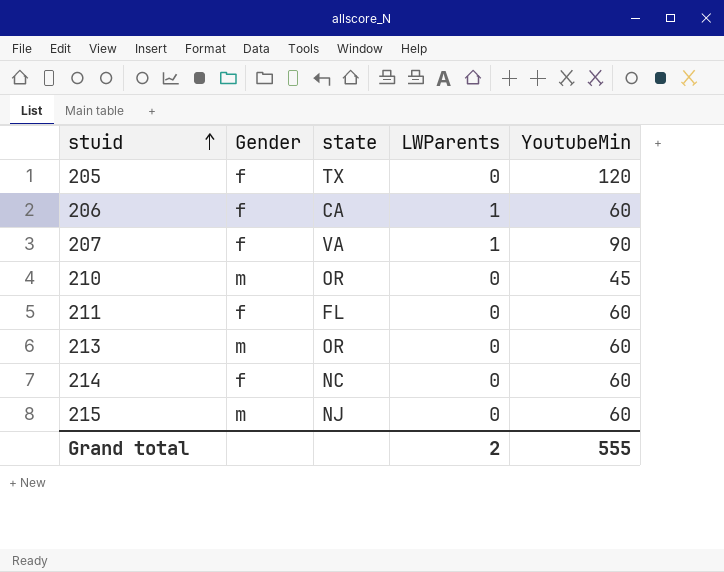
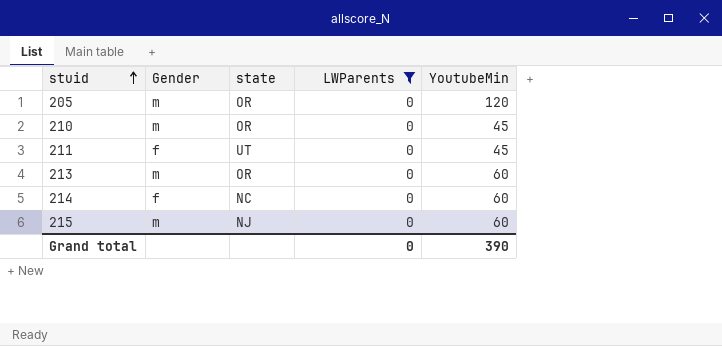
filter: none -> LWParents = 0
205 | Gender: f -> m
205 | state: TX -> OR
211 | state: FL -> UT
211 | YoutubeMin: 60 -> 45
Grand total | LWParents: 2 -> 0
Grand total | YoutubeMin: 555 -> 390

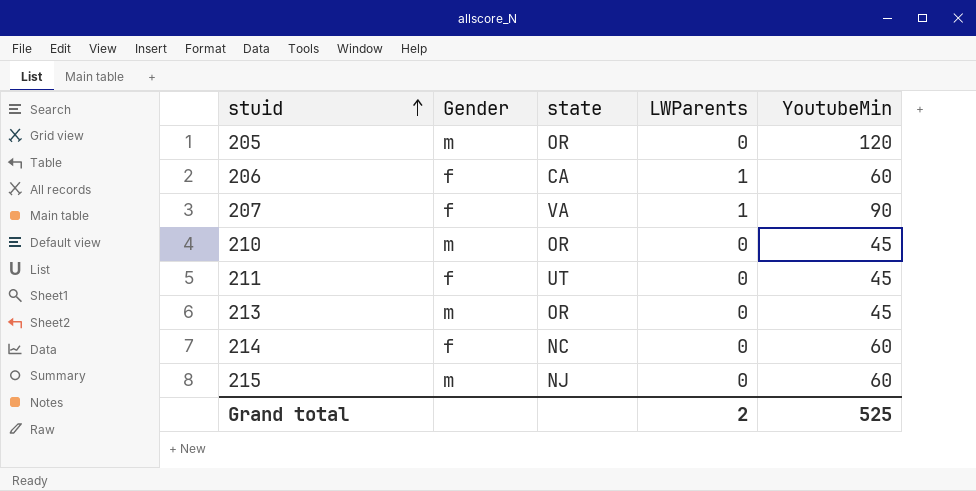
filter: LWParents = 0 -> none
213 | YoutubeMin: 60 -> 45
Grand total | LWParents: 0 -> 2
Grand total | YoutubeMin: 390 -> 525

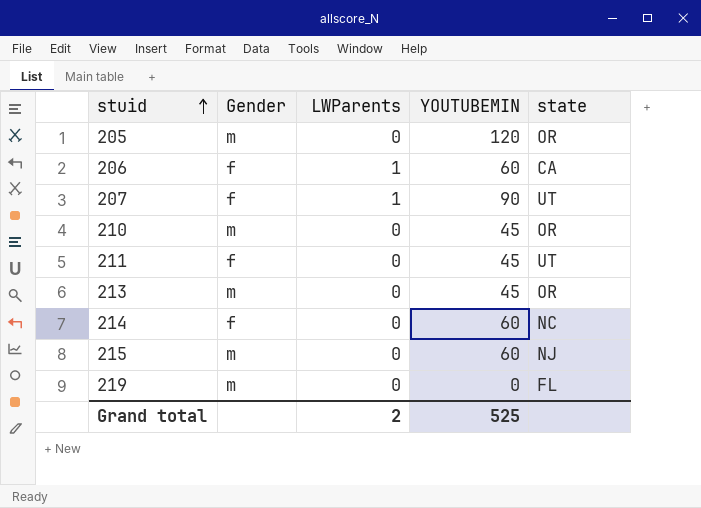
column name: YoutubeMin -> YOUTUBEMIN
column state | position: 3 -> 5
207 | state: VA -> UT
row 219: none -> m | 0 | 0 | FL

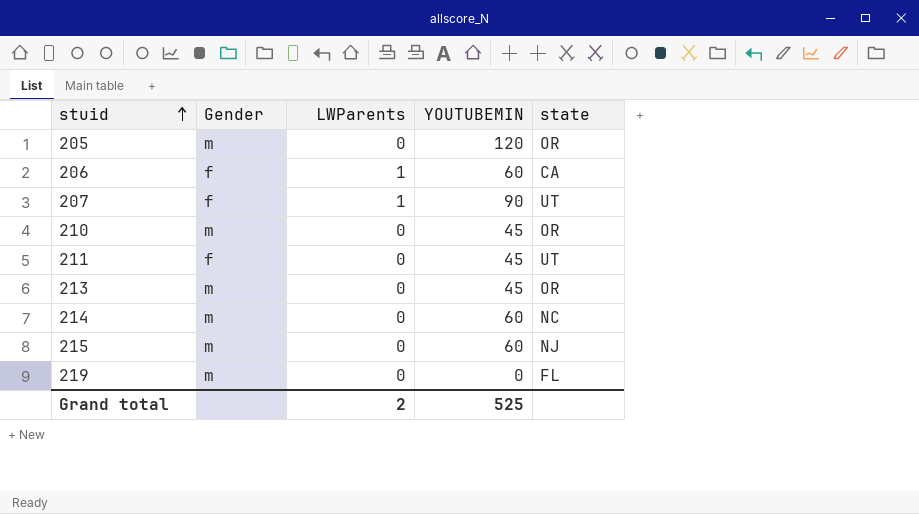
214 | Gender: f -> m

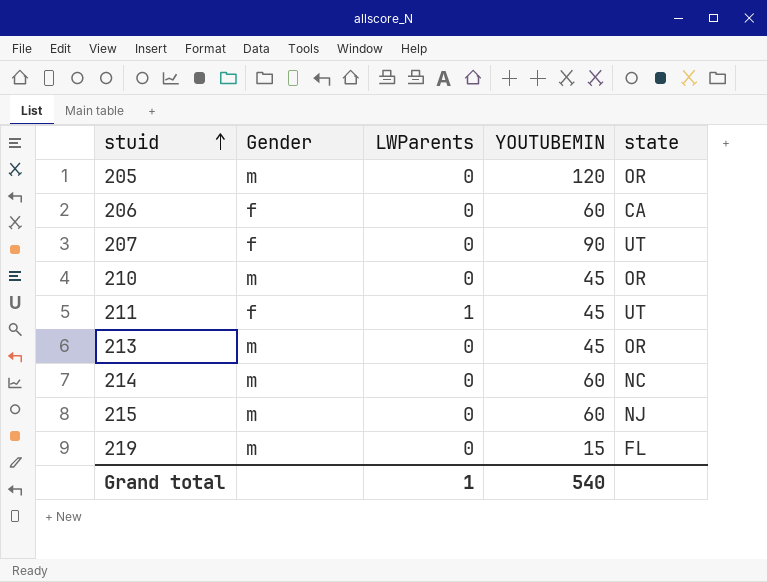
206 | LWParents: 1 -> 0
207 | LWParents: 1 -> 0
211 | LWParents: 0 -> 1
219 | YOUTUBEMIN: 0 -> 15
Grand total | LWParents: 2 -> 1
Grand total | YOUTUBEMIN: 525 -> 540

